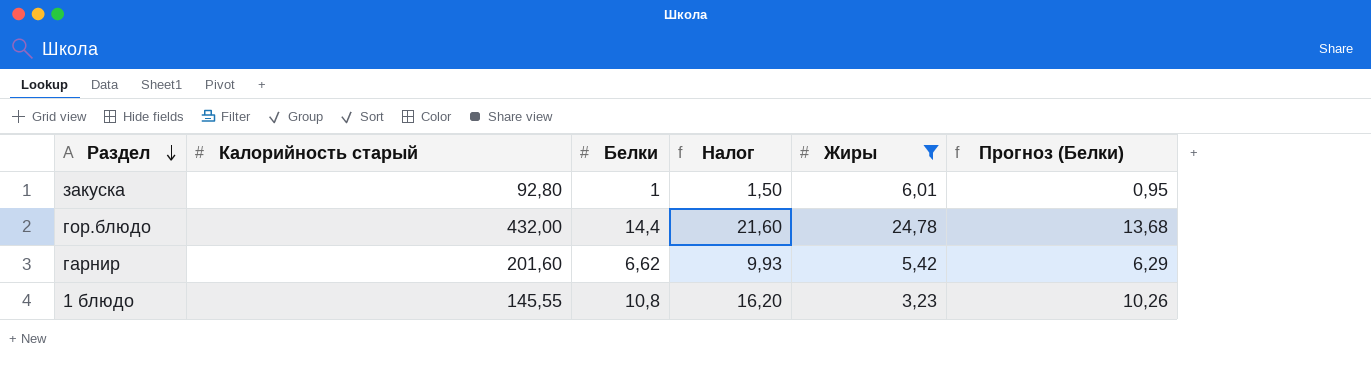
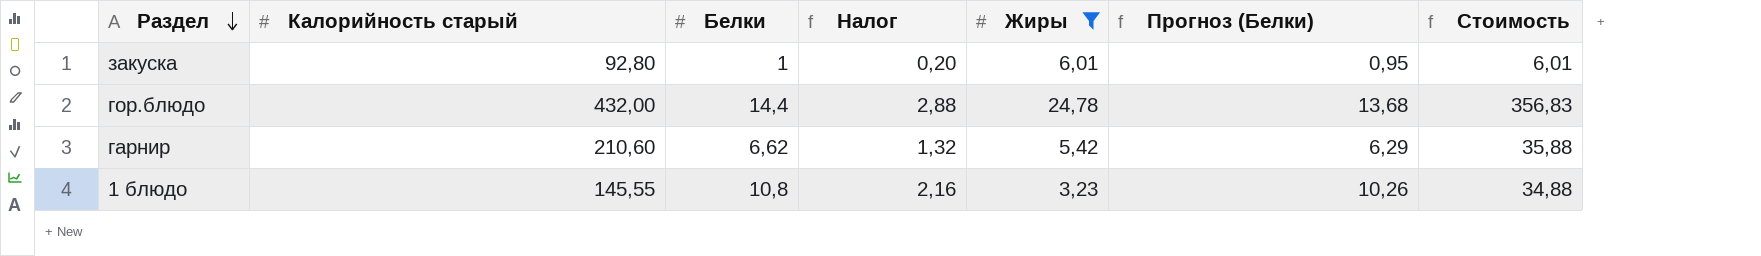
column Налог | formula: [Белки] * 1,5 -> [Белки] * 0,2
column Стоимость | formula: none -> [Белки] * [Жиры]
гарнир | Калорийность старый: 201,60 -> 210,60

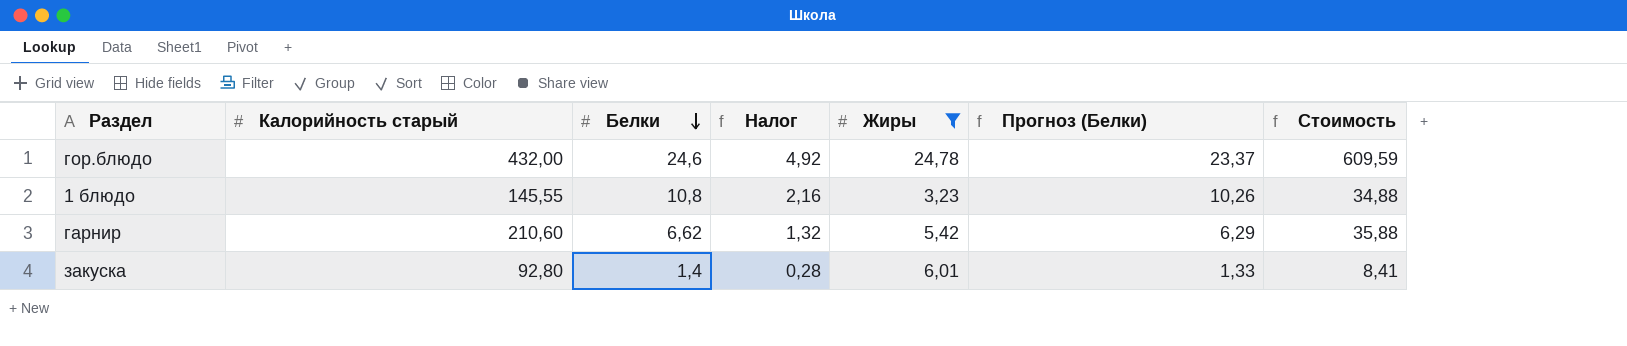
row order: Раздел descending -> Белки descending
гор.блюдо | Белки: 14,4 -> 24,6
гор.блюдо | Налог: 2,88 -> 4,92
гор.блюдо | Прогноз (Белки): 13,68 -> 23,37
гор.блюдо | Стоимость: 356,83 -> 609,59
закуска | Белки: 1 -> 1,4
закуска | Налог: 0,20 -> 0,28
закуска | Прогноз (Белки): 0,95 -> 1,33
закуска | Стоимость: 6,01 -> 8,41

